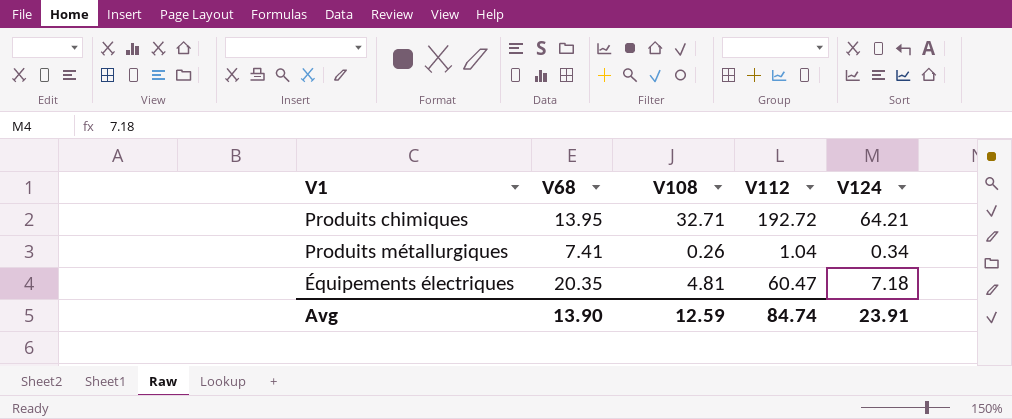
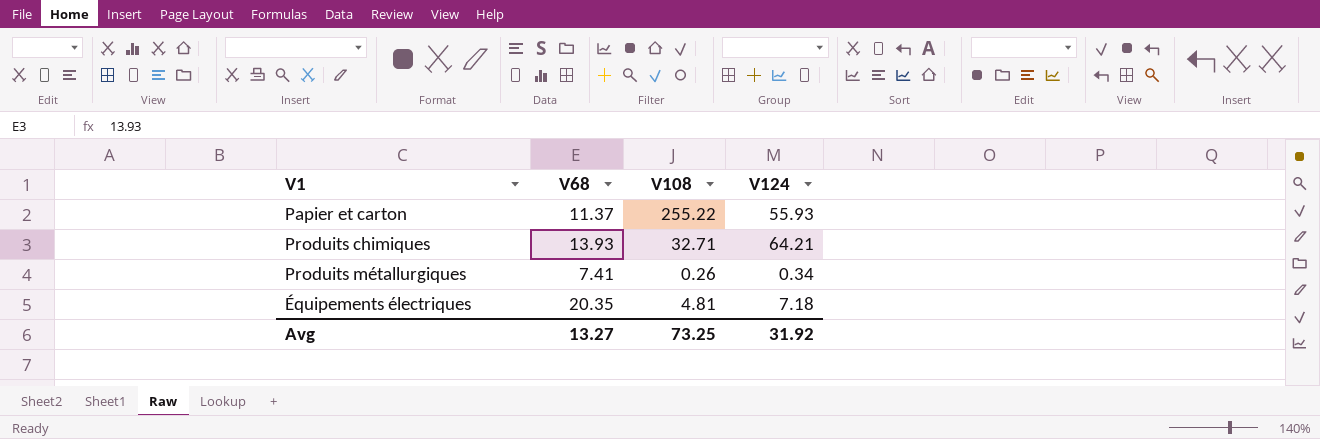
column V112 | position: 4 -> none
row Papier et carton: none -> 11.37 | 255.22 | 55.93
Produits chimiques | V68: 13.95 -> 13.93
Avg | V68: 13.90 -> 13.27
Avg | V108: 12.59 -> 73.25
Avg | V124: 23.91 -> 31.92

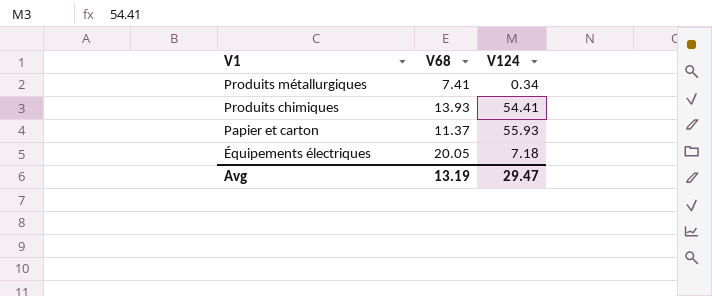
row order: none -> V1 descending
column V108 | position: 3 -> none
Produits chimiques | V124: 64.21 -> 54.41
Équipements électriques | V68: 20.35 -> 20.05
Avg | V68: 13.27 -> 13.19
Avg | V124: 31.92 -> 29.47

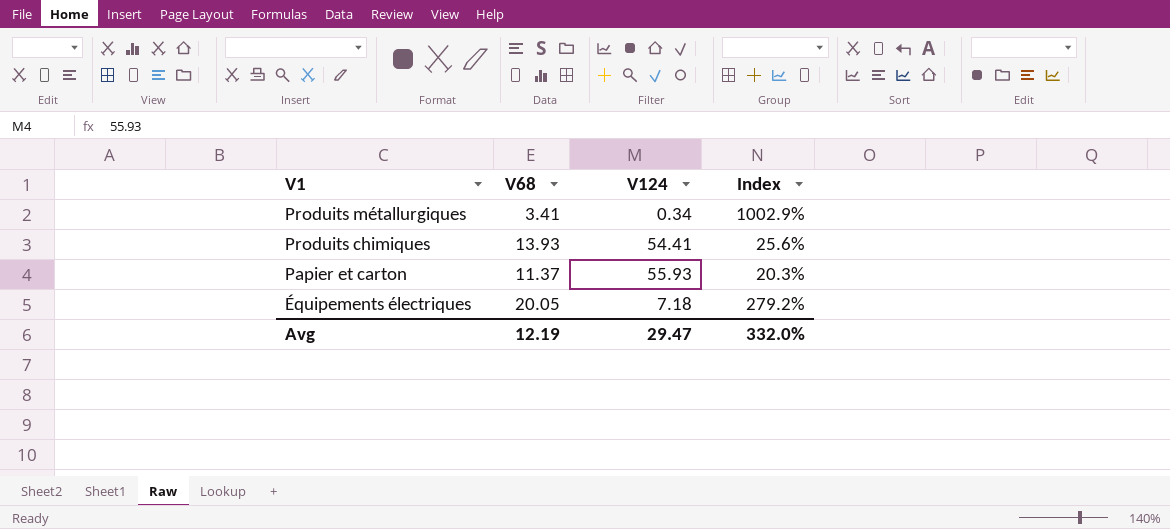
column Index | formula: none -> [V68] / [V124]
Produits métallurgiques | V68: 7.41 -> 3.41
Avg | V68: 13.19 -> 12.19

